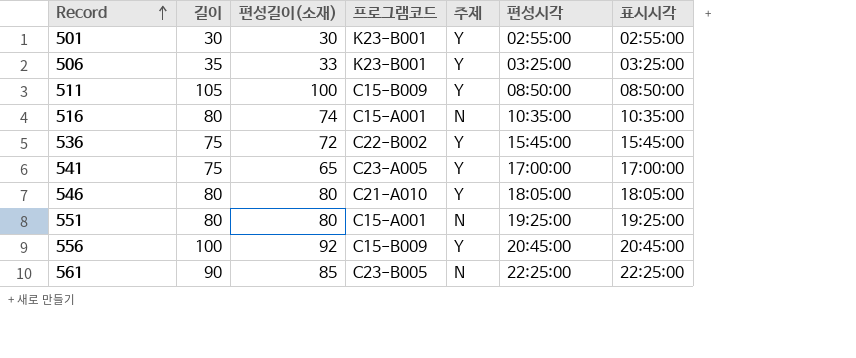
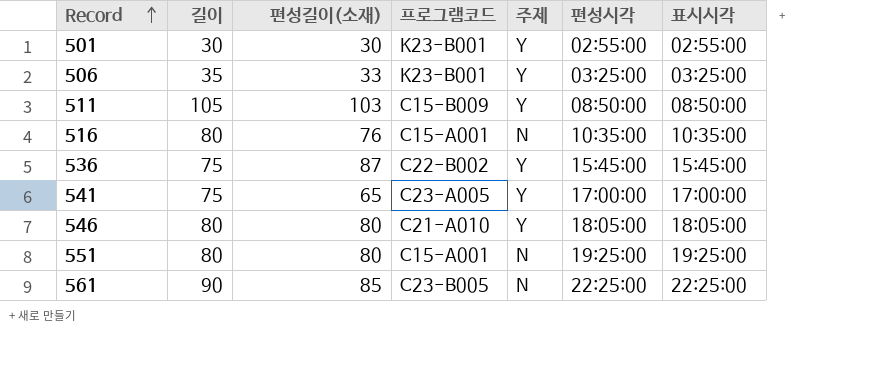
row 556: 100 | 92 | C15-B009 | Y | 20:45:00 | 20:45:00 -> none
511 | 편성길이(소재): 100 -> 103
516 | 편성길이(소재): 74 -> 76
536 | 편성길이(소재): 72 -> 87

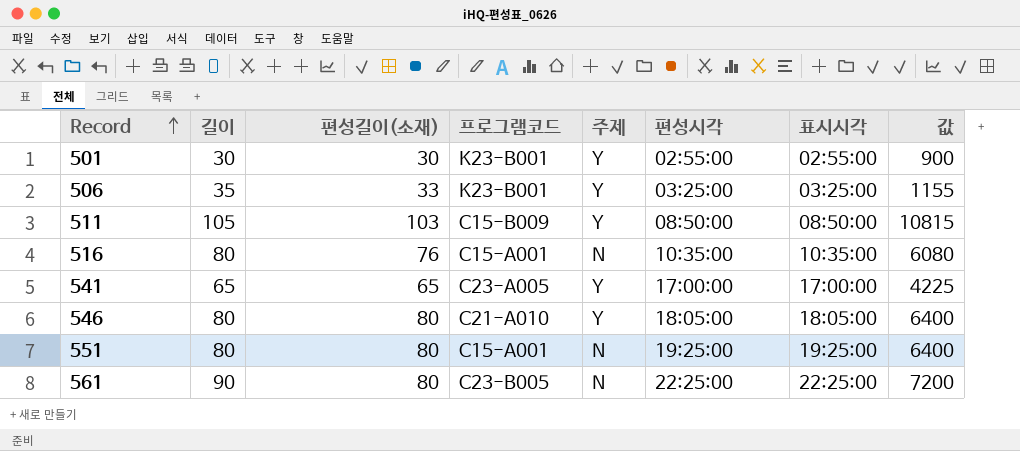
column 값 | formula: none -> [길이] * [편성길이(소재)]
row 536: 75 | 87 | C22-B002 | Y | 15:45:00 | 15:45:00 -> none
541 | 길이: 75 -> 65
561 | 편성길이(소재): 85 -> 80

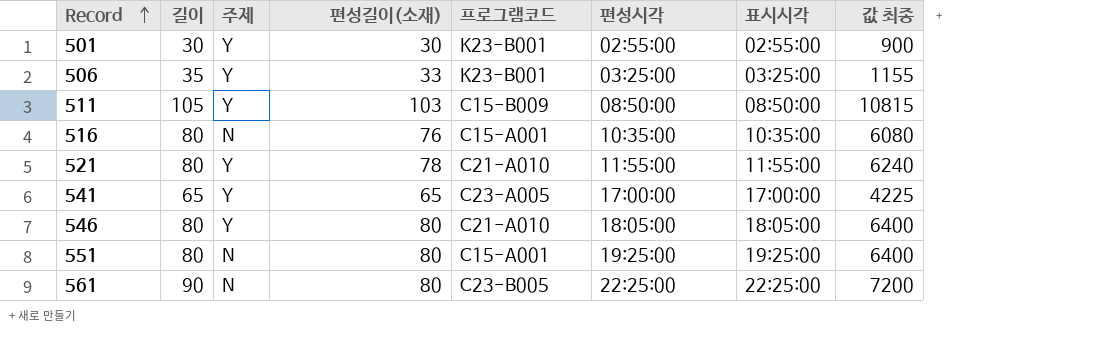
column 주제 | position: 5 -> 3
column name: 값 -> 값 최종
row 521: none -> 80 | Y | 78 | C21-A010 | 11:55:00 | 11:55:00 | 6240

